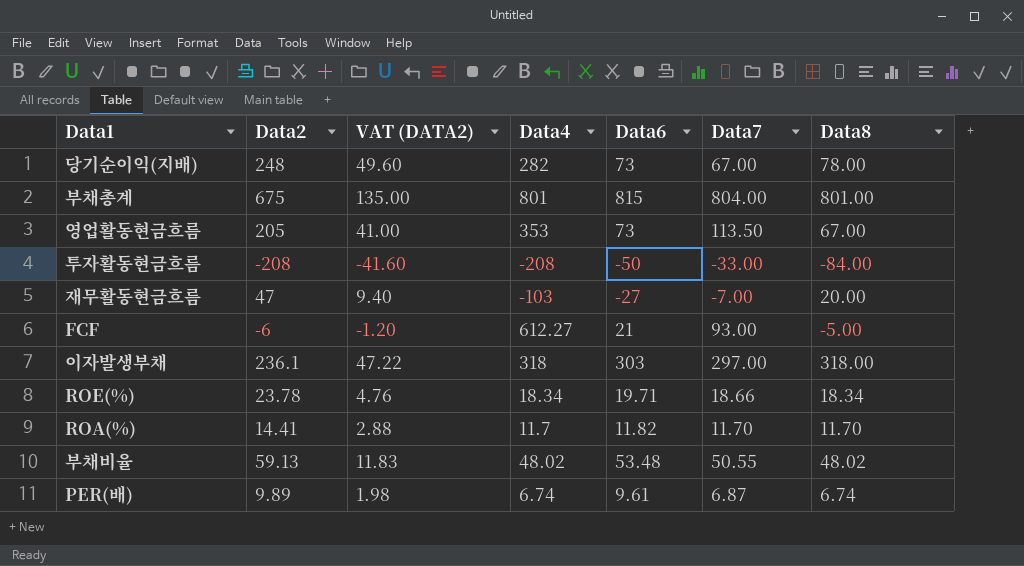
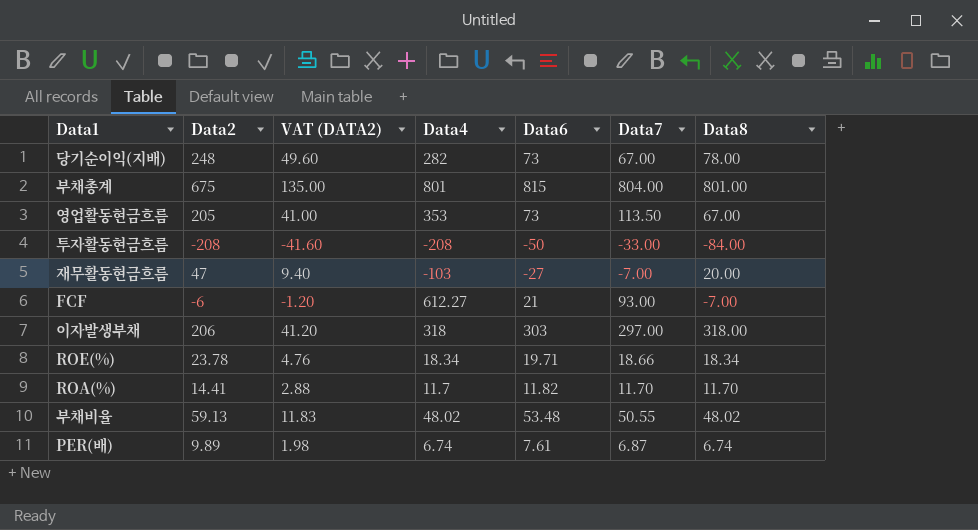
FCF | Data8: -5.00 -> -7.00
이자발생부채 | Data2: 236.1 -> 206
이자발생부채 | VAT (DATA2): 47.22 -> 41.20
PER(배) | Data6: 9.61 -> 7.61

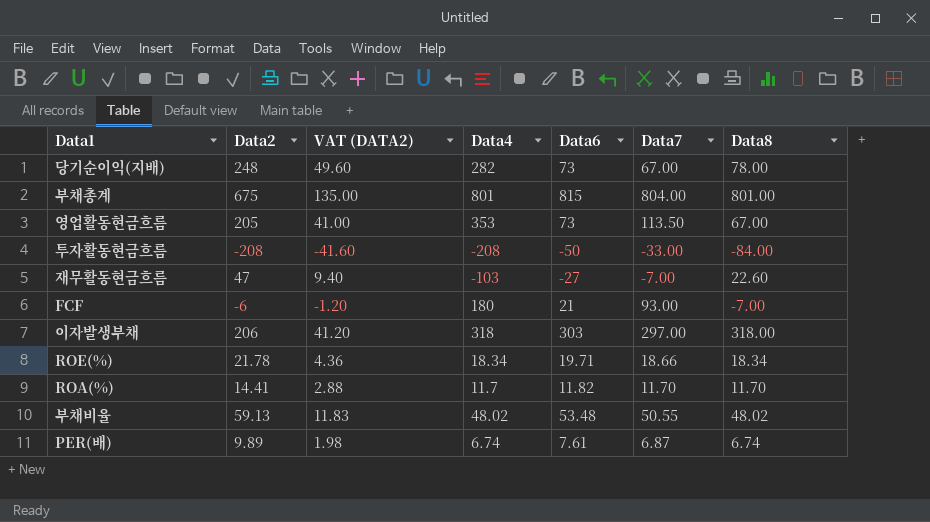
재무활동현금흐름 | Data8: 20.00 -> 22.60
FCF | Data4: 612.27 -> 180
ROE(%) | Data2: 23.78 -> 21.78
ROE(%) | VAT (DATA2): 4.76 -> 4.36

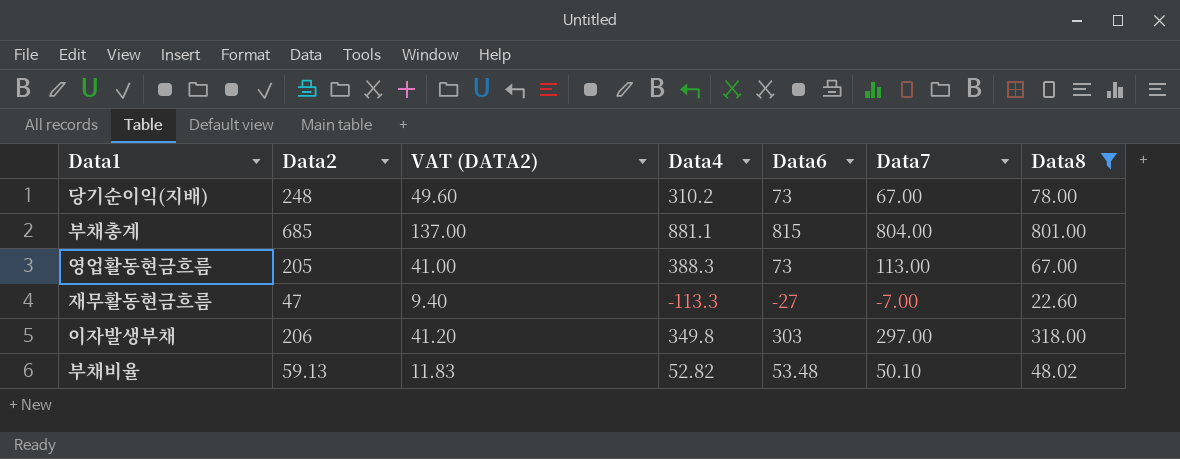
filter: none -> Data8 >= 22.60
당기순이익(지배) | Data4: 282 -> 310.2
부채총계 | Data2: 675 -> 685
부채총계 | VAT (DATA2): 135.00 -> 137.00
부채총계 | Data4: 801 -> 881.1
영업활동현금흐름 | Data4: 353 -> 388.3
영업활동현금흐름 | Data7: 113.50 -> 113.00
재무활동현금흐름 | Data4: -103 -> -113.3
이자발생부채 | Data4: 318 -> 349.8
부채비율 | Data4: 48.02 -> 52.82
부채비율 | Data7: 50.55 -> 50.10

